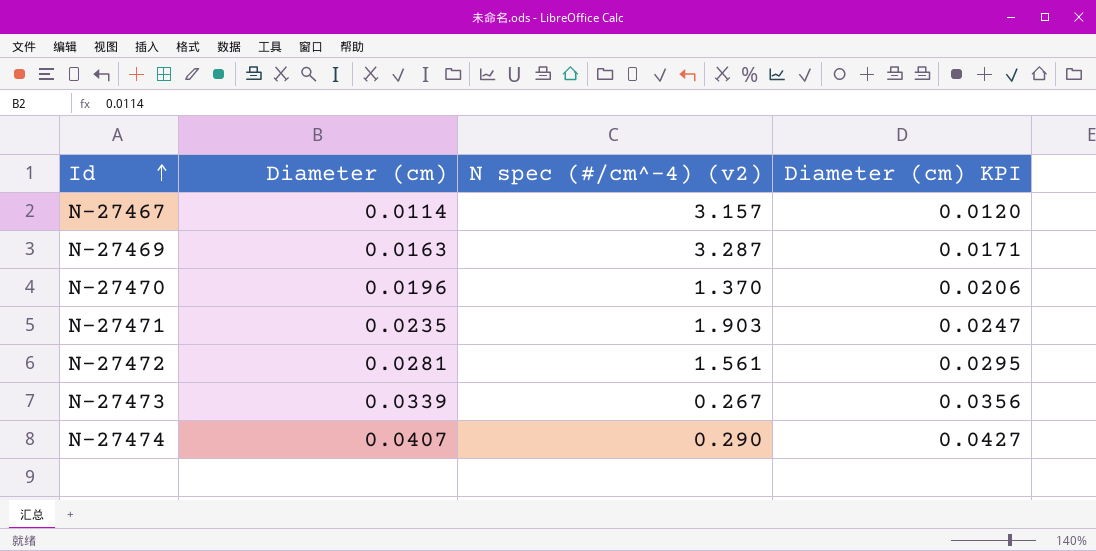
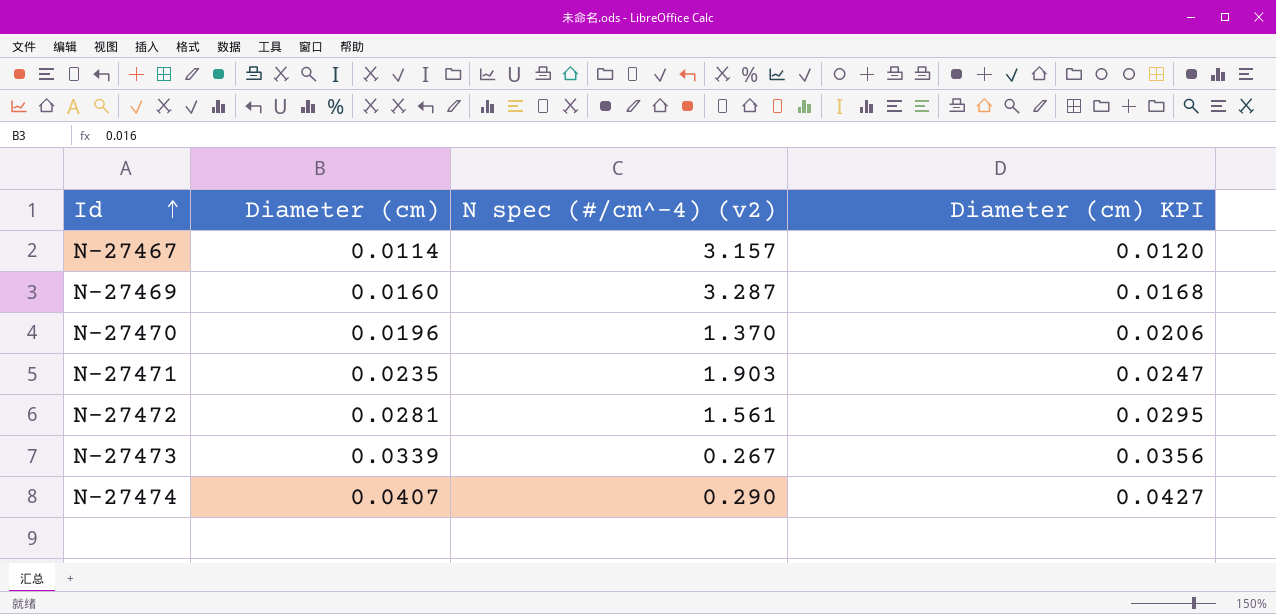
N-27469 | Diameter (cm): 0.0163 -> 0.0160
N-27469 | Diameter (cm) KPI: 0.0171 -> 0.0168

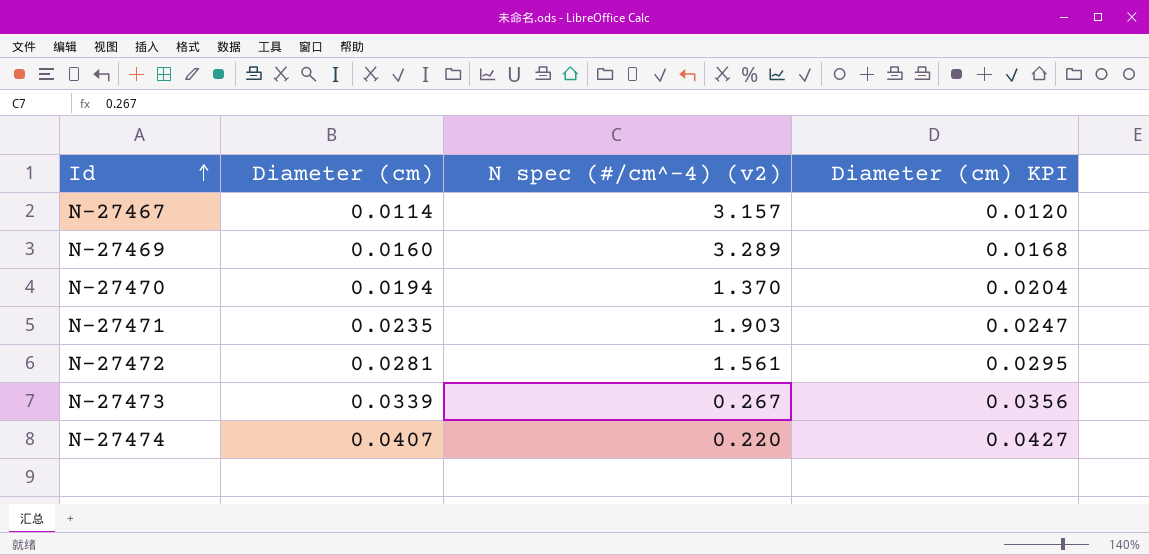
N-27469 | N spec (#/cm^-4) (v2): 3.287 -> 3.289
N-27470 | Diameter (cm): 0.0196 -> 0.0194
N-27470 | Diameter (cm) KPI: 0.0206 -> 0.0204
N-27474 | N spec (#/cm^-4) (v2): 0.290 -> 0.220

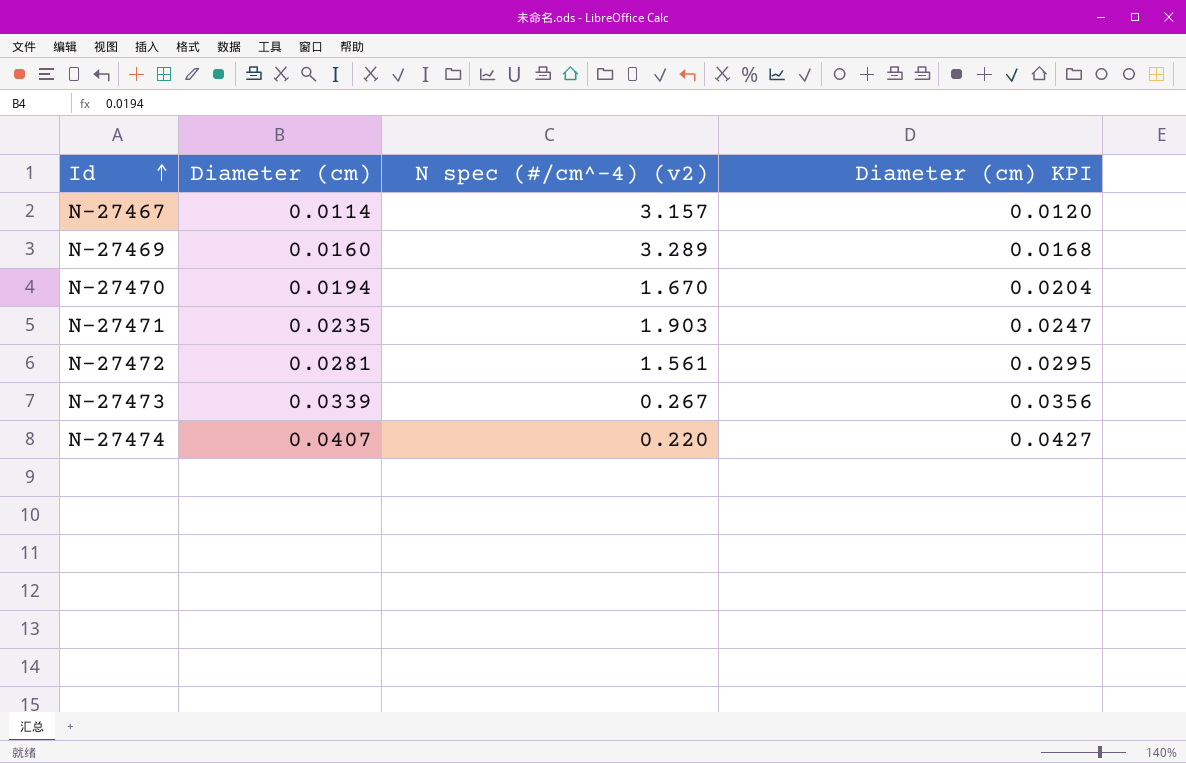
N-27470 | N spec (#/cm^-4) (v2): 1.370 -> 1.670

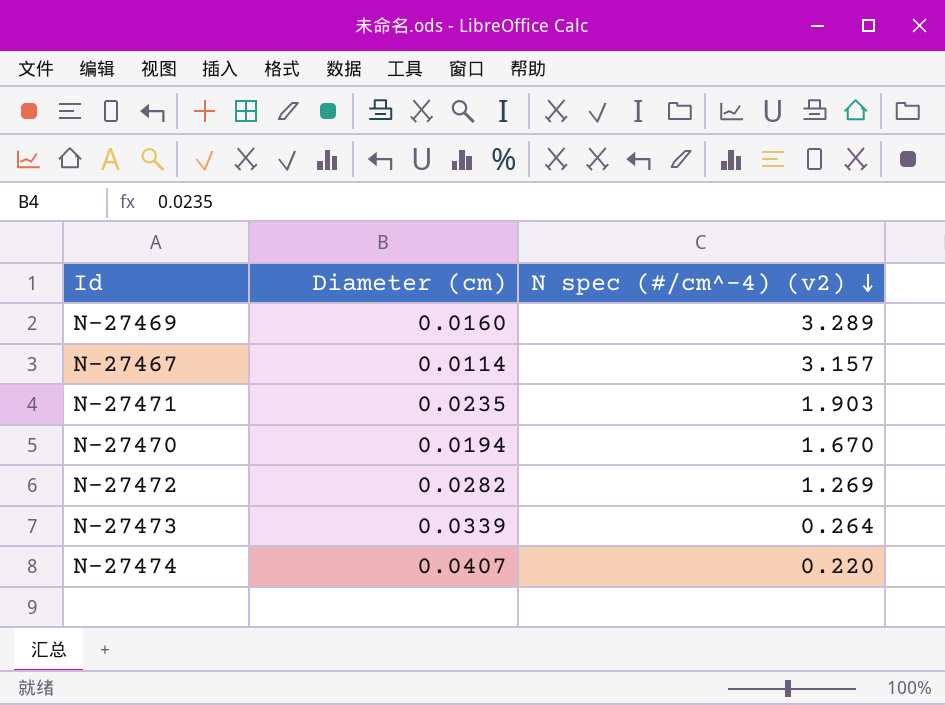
row order: Id ascending -> N spec (#/cm^-4) (v2) descending
column Diameter (cm) KPI | formula: [Diameter (cm)] * 1.05 -> none
N-27472 | Diameter (cm): 0.0281 -> 0.0282
N-27472 | N spec (#/cm^-4) (v2): 1.561 -> 1.269
N-27473 | N spec (#/cm^-4) (v2): 0.267 -> 0.264

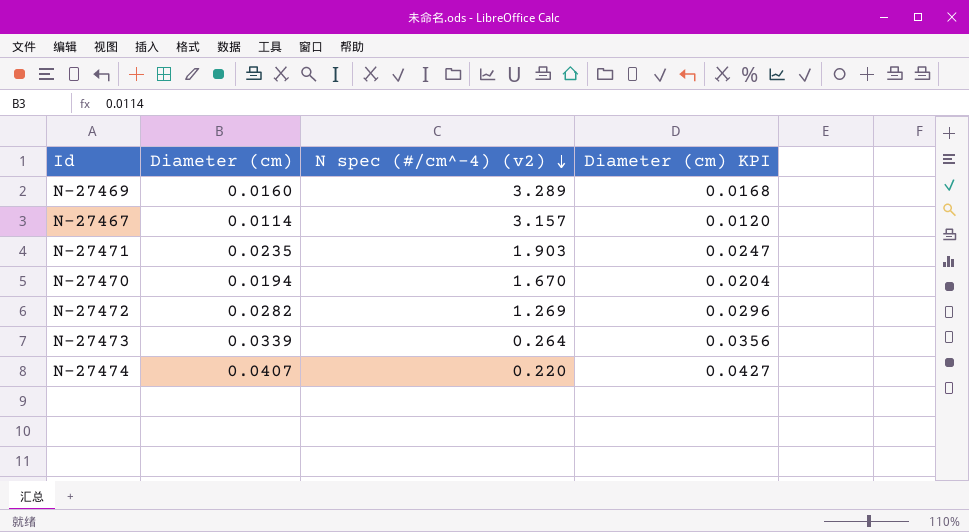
column Diameter (cm) KPI | formula: none -> [Diameter (cm)] * 1.05

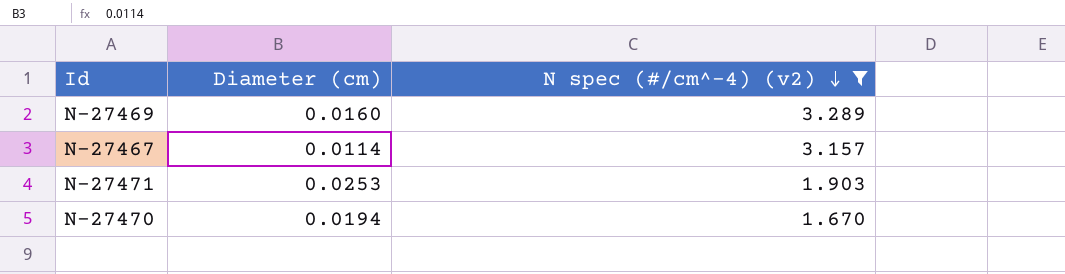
filter: none -> N spec (#/cm^-4) (v2) >= 1.670
column Diameter (cm) KPI | formula: [Diameter (cm)] * 1.05 -> none
N-27471 | Diameter (cm): 0.0235 -> 0.0253

